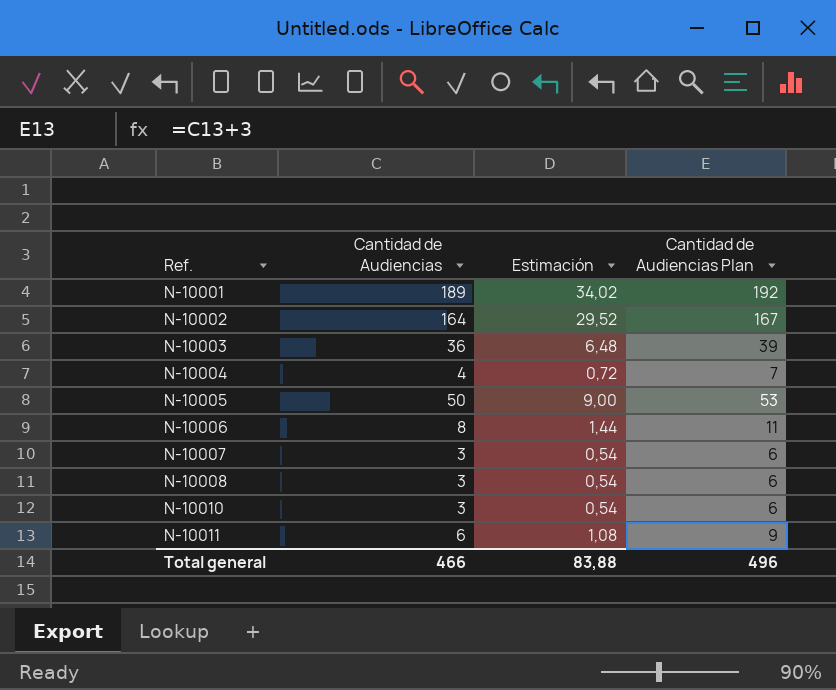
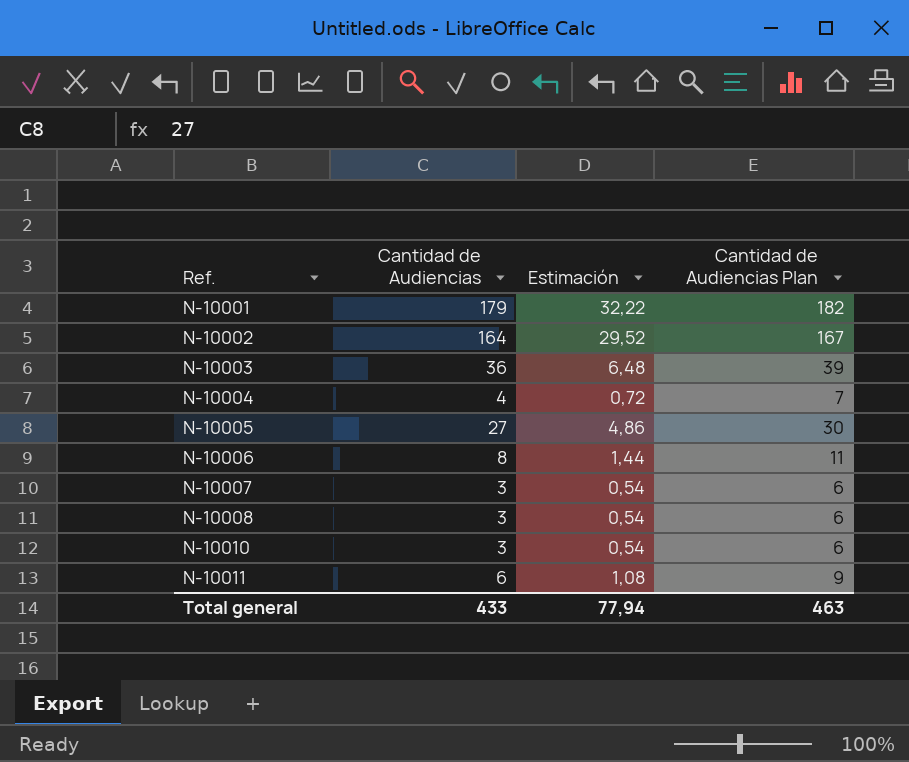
N-10001 | Cantidad de Audiencias: 189 -> 179
N-10001 | Estimación: 34,02 -> 32,22
N-10001 | Cantidad de Audiencias Plan: 192 -> 182
N-10005 | Cantidad de Audiencias: 50 -> 27
N-10005 | Estimación: 9,00 -> 4,86
N-10005 | Cantidad de Audiencias Plan: 53 -> 30
Total general | Cantidad de Audiencias: 466 -> 433
Total general | Estimación: 83,88 -> 77,94
Total general | Cantidad de Audiencias Plan: 496 -> 463

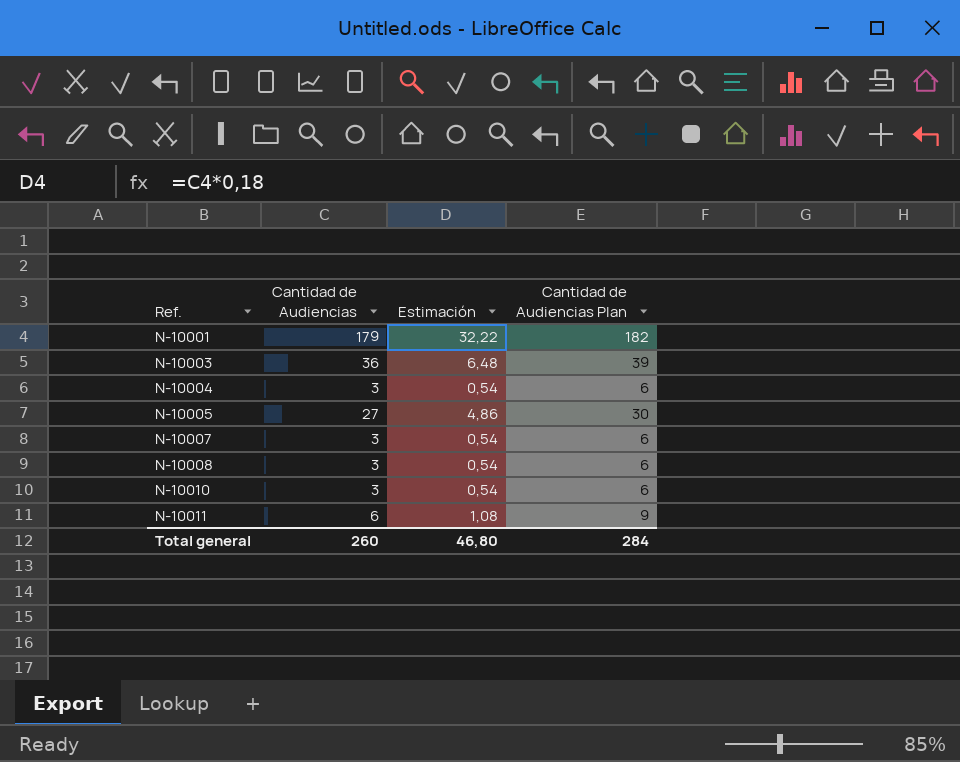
row N-10002: 164 | 29,52 | 167 -> none
row N-10006: 8 | 1,44 | 11 -> none
N-10004 | Cantidad de Audiencias: 4 -> 3
N-10004 | Estimación: 0,72 -> 0,54
N-10004 | Cantidad de Audiencias Plan: 7 -> 6
Total general | Cantidad de Audiencias: 433 -> 260
Total general | Estimación: 77,94 -> 46,80
Total general | Cantidad de Audiencias Plan: 463 -> 284

